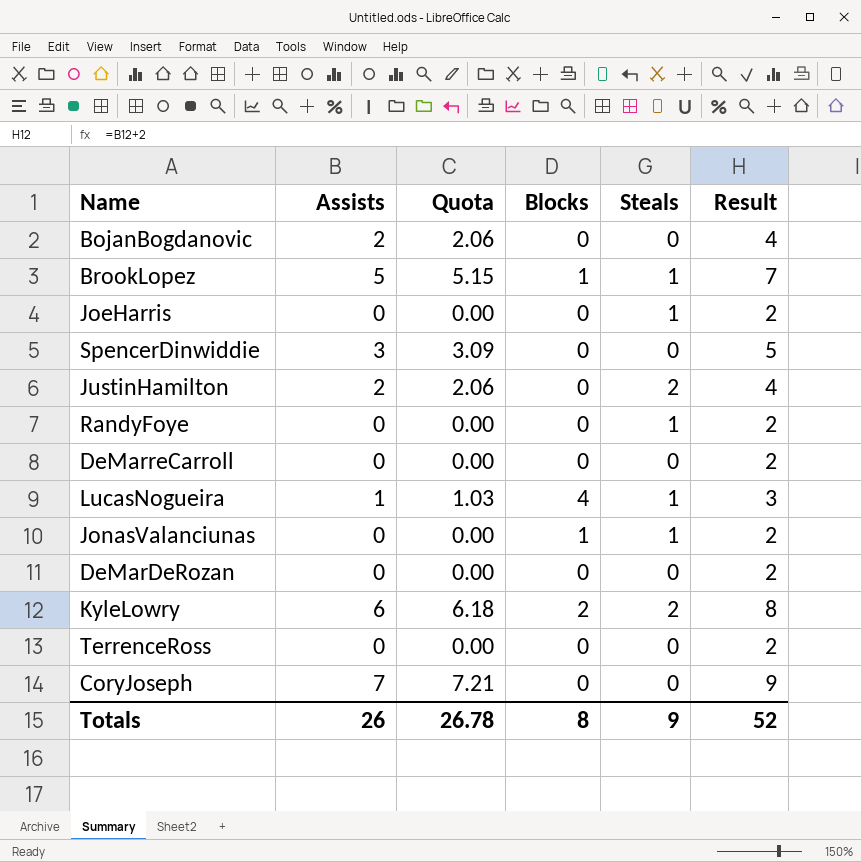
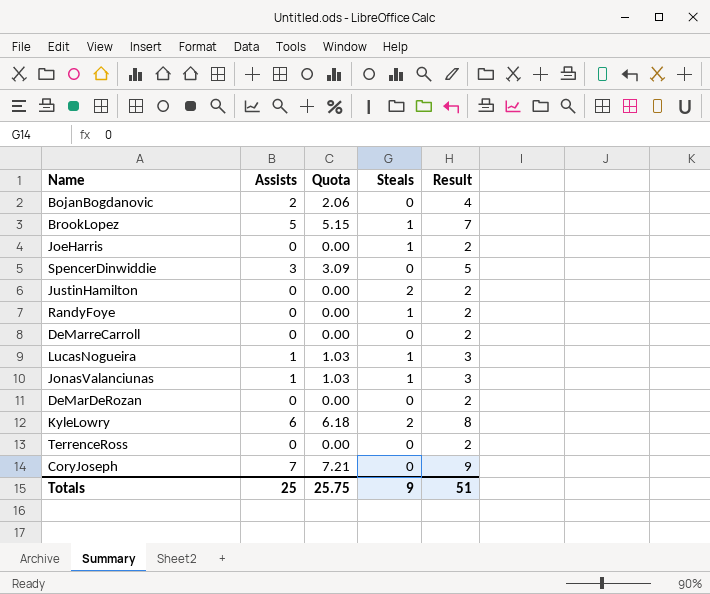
column Blocks | position: 4 -> none
JustinHamilton | Assists: 2 -> 0
JustinHamilton | Quota: 2.06 -> 0.00
JustinHamilton | Result: 4 -> 2
JonasValanciunas | Assists: 0 -> 1
JonasValanciunas | Quota: 0.00 -> 1.03
JonasValanciunas | Result: 2 -> 3
Totals | Assists: 26 -> 25
Totals | Quota: 26.78 -> 25.75
Totals | Result: 52 -> 51

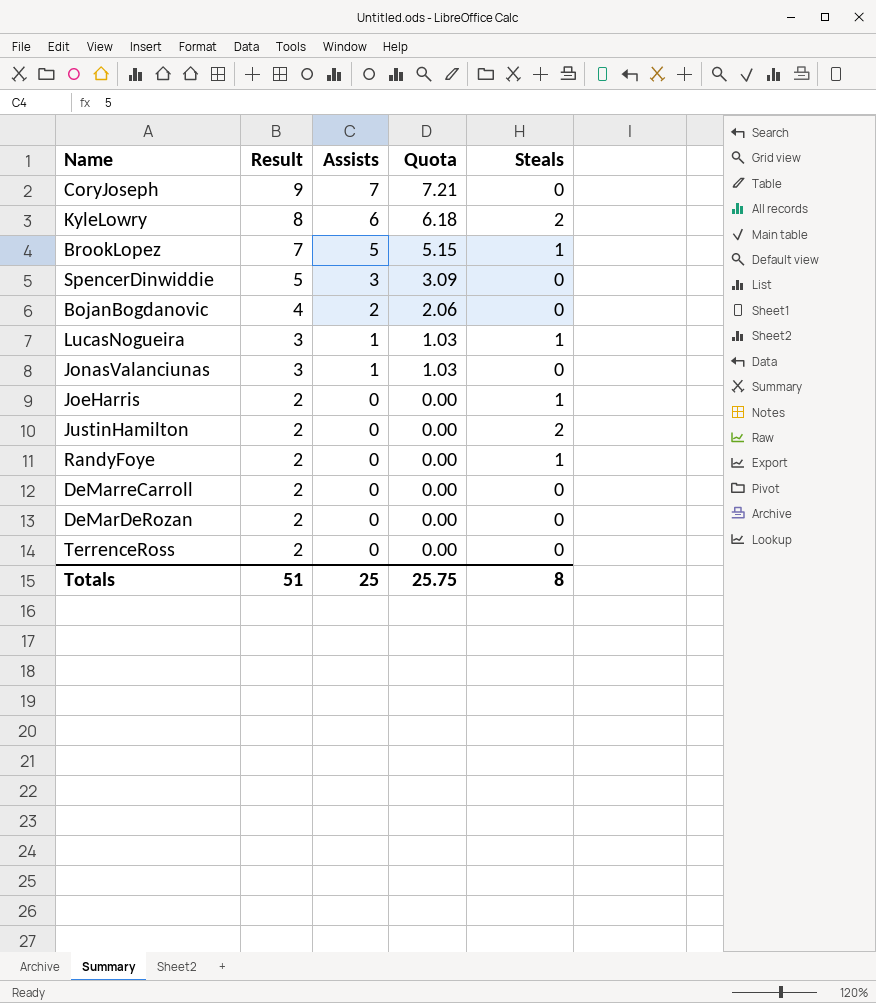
row order: none -> Result descending
column Result | position: 5 -> 2
JonasValanciunas | Steals: 1 -> 0
Totals | Steals: 9 -> 8

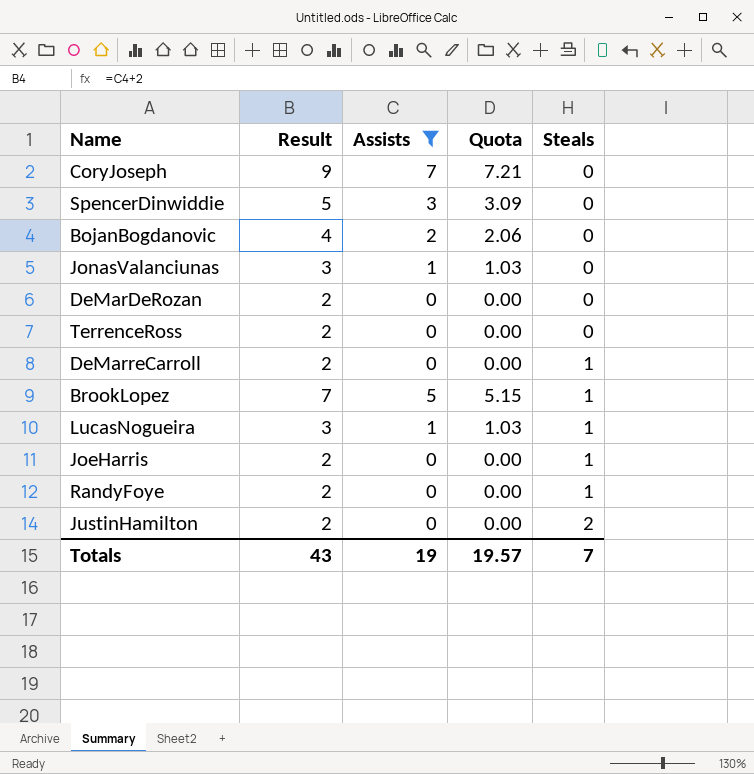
filter: none -> Assists != 6
row order: Result descending -> Steals ascending
DeMarreCarroll | Steals: 0 -> 1
Totals | Result: 51 -> 43
Totals | Assists: 25 -> 19
Totals | Quota: 25.75 -> 19.57
Totals | Steals: 8 -> 7

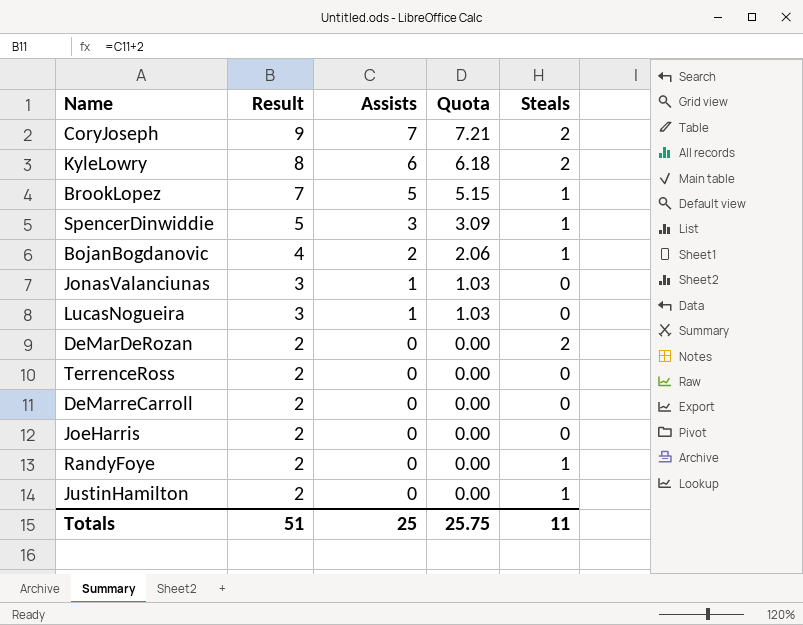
filter: Assists != 6 -> none
row order: Steals ascending -> Result descending
CoryJoseph | Steals: 0 -> 2
SpencerDinwiddie | Steals: 0 -> 1
BojanBogdanovic | Steals: 0 -> 1
LucasNogueira | Steals: 1 -> 0
DeMarDeRozan | Steals: 0 -> 2
DeMarreCarroll | Steals: 1 -> 0
JoeHarris | Steals: 1 -> 0
JustinHamilton | Steals: 2 -> 1
Totals | Result: 43 -> 51
Totals | Assists: 19 -> 25
Totals | Quota: 19.57 -> 25.75
Totals | Steals: 7 -> 11

